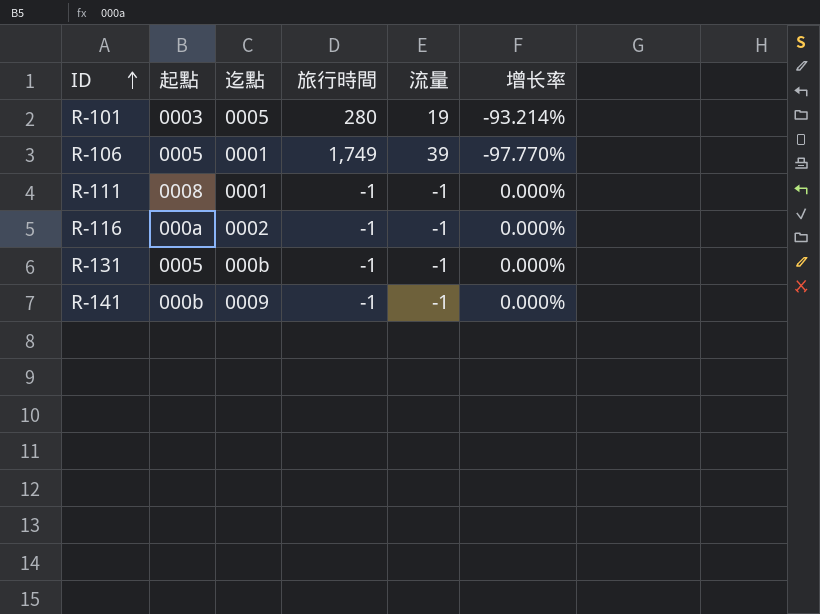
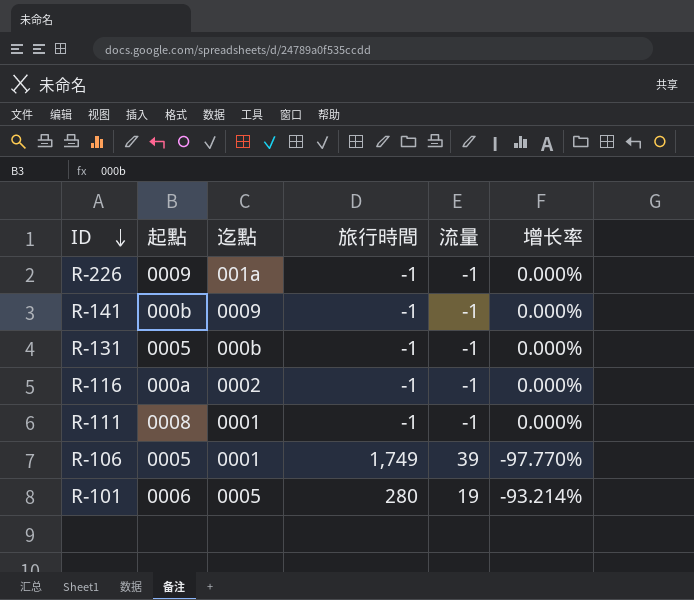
row order: ID ascending -> ID descending
row R-226: none -> 0009 | 001a | -1 | -1 | 0.000%
R-101 | 起點: 0003 -> 0006

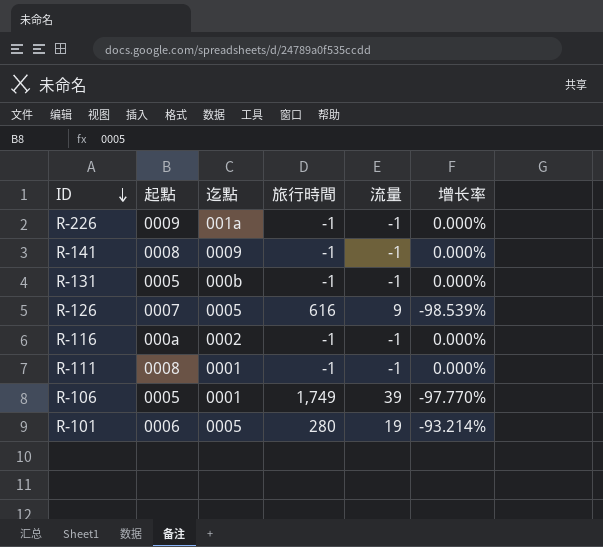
R-141 | 起點: 000b -> 0008
row R-126: none -> 0007 | 0005 | 616 | 9 | -98.539%

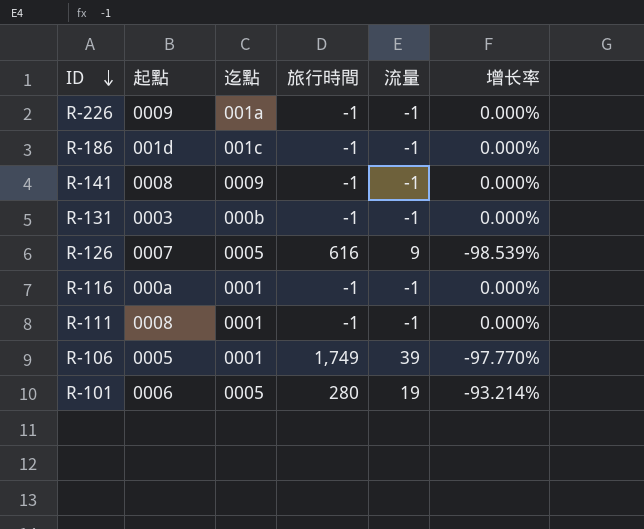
row R-186: none -> 001d | 001c | -1 | -1 | 0.000%
R-131 | 起點: 0005 -> 0003
R-116 | 迄點: 0002 -> 0001

